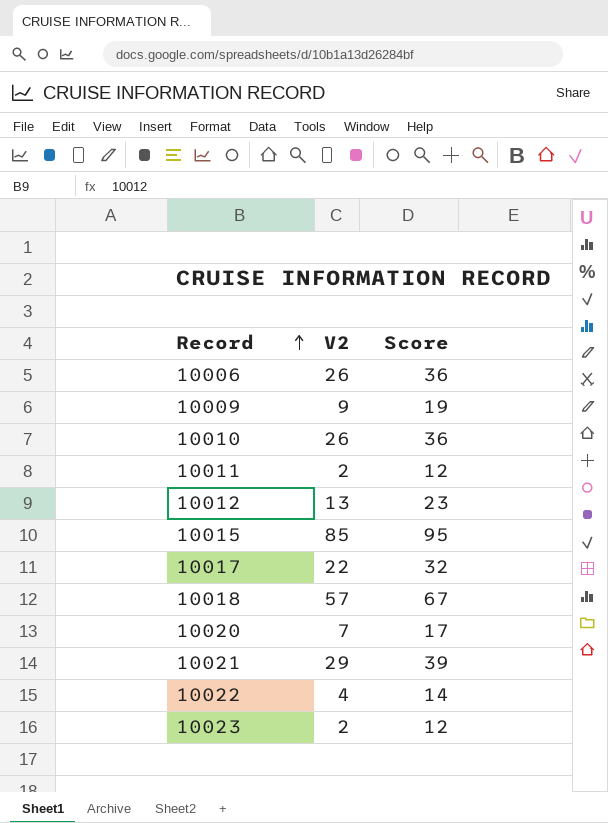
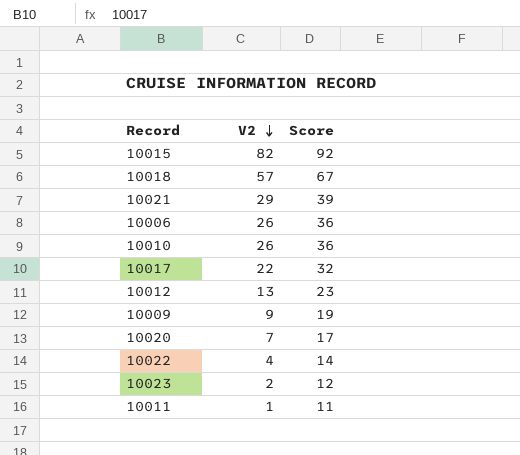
row order: Record ascending -> V2 descending
10015 | V2: 85 -> 82
10015 | Score: 95 -> 92
10011 | V2: 2 -> 1
10011 | Score: 12 -> 11

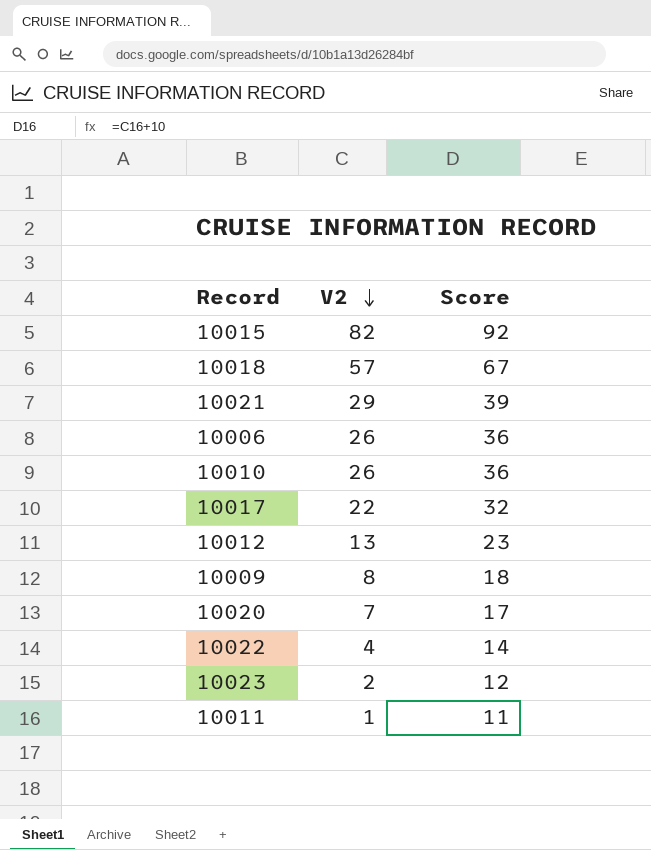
10009 | V2: 9 -> 8
10009 | Score: 19 -> 18

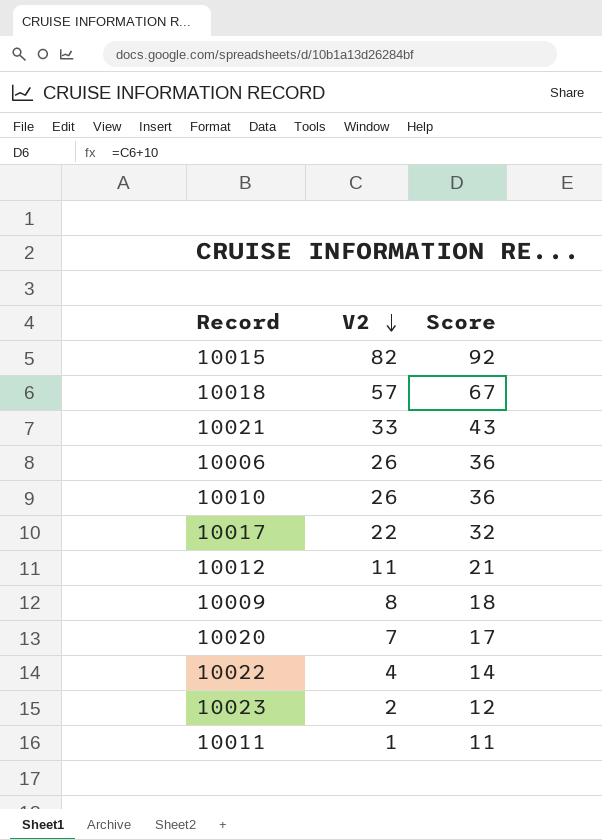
10021 | V2: 29 -> 33
10021 | Score: 39 -> 43
10012 | V2: 13 -> 11
10012 | Score: 23 -> 21

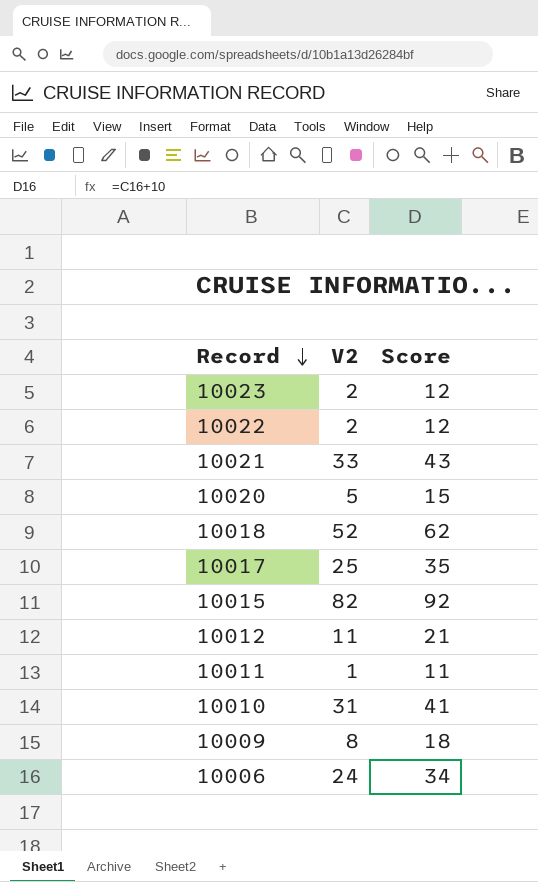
row order: V2 descending -> Record descending
10022 | V2: 4 -> 2
10022 | Score: 14 -> 12
10020 | V2: 7 -> 5
10020 | Score: 17 -> 15
10018 | V2: 57 -> 52
10018 | Score: 67 -> 62
10017 | V2: 22 -> 25
10017 | Score: 32 -> 35
10010 | V2: 26 -> 31
10010 | Score: 36 -> 41
10006 | V2: 26 -> 24
10006 | Score: 36 -> 34

